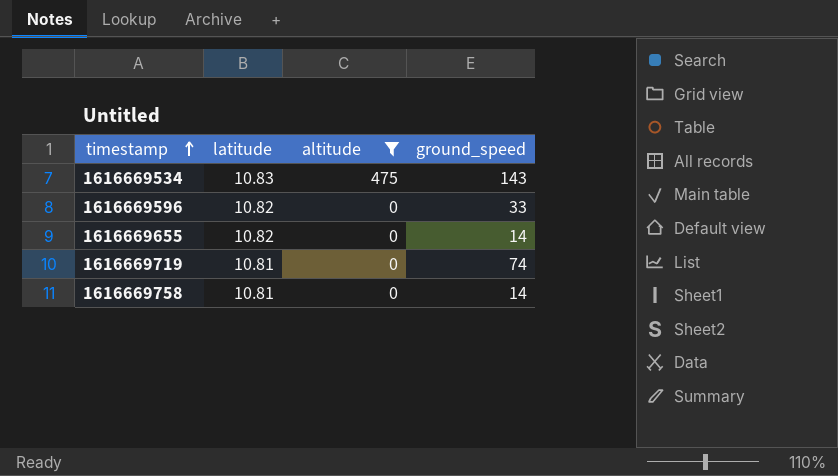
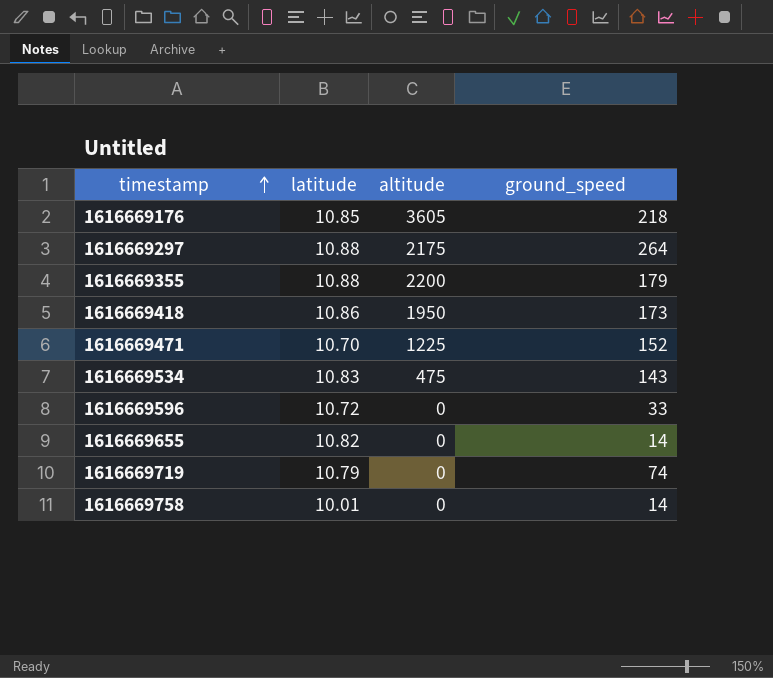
filter: altitude <= 475 -> none
1616669596 | latitude: 10.82 -> 10.72
1616669719 | latitude: 10.81 -> 10.79
1616669758 | latitude: 10.81 -> 10.01

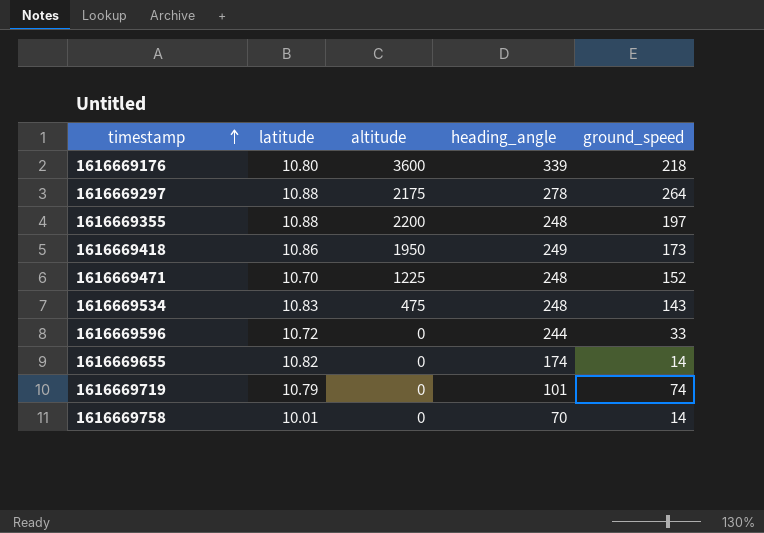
column heading_angle | position: none -> 4
1616669176 | latitude: 10.85 -> 10.80
1616669176 | altitude: 3605 -> 3600
1616669355 | ground_speed: 179 -> 197

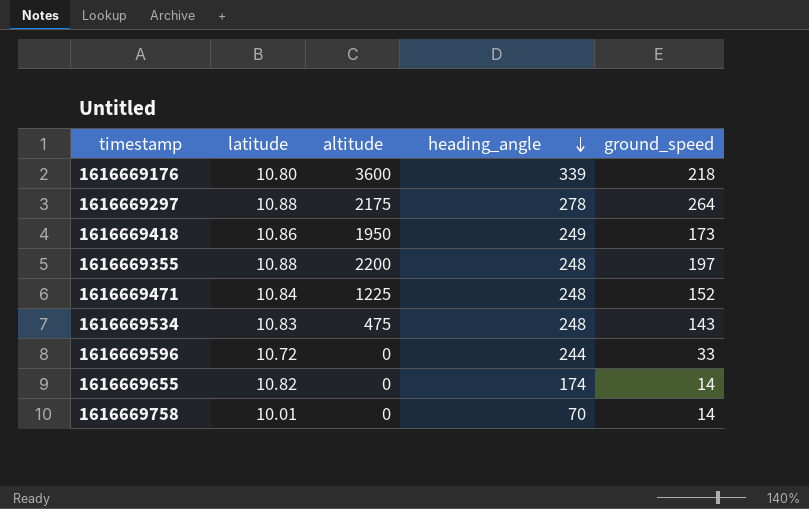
row order: timestamp ascending -> heading_angle descending
row 1616669719: 10.79 | 0 | 101 | 74 -> none
1616669471 | latitude: 10.70 -> 10.84

